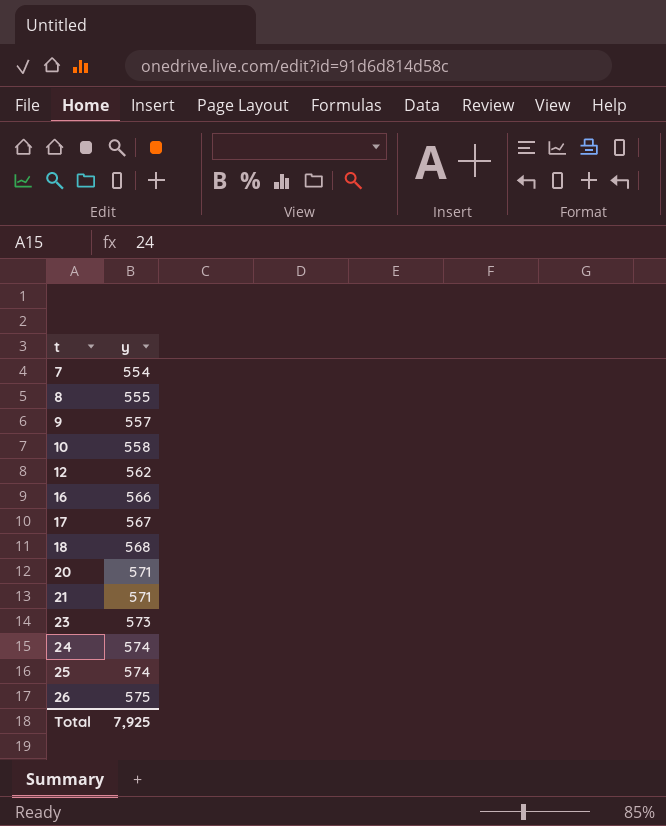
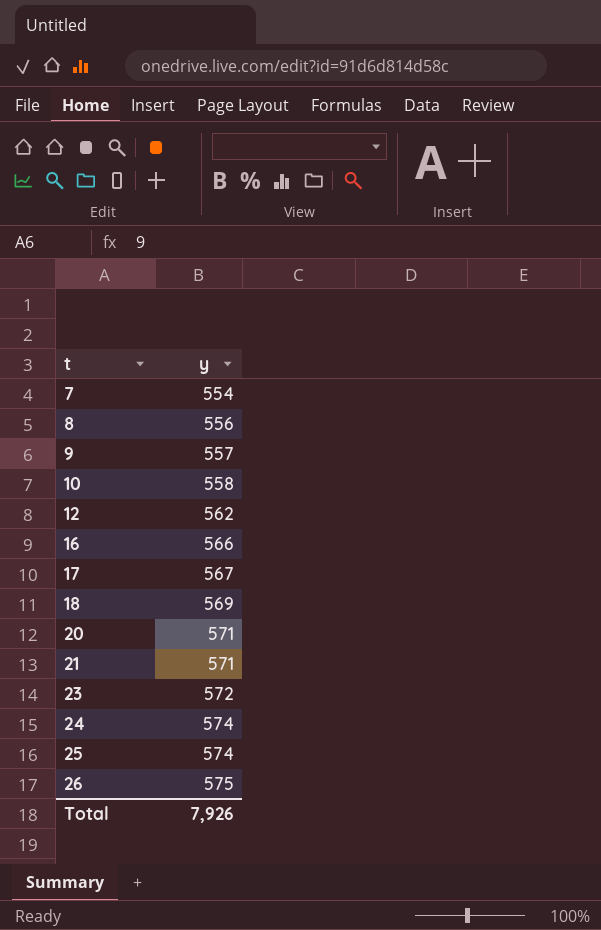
8 | y: 555 -> 556
18 | y: 568 -> 569
23 | y: 573 -> 572
Total | y: 7,925 -> 7,926

